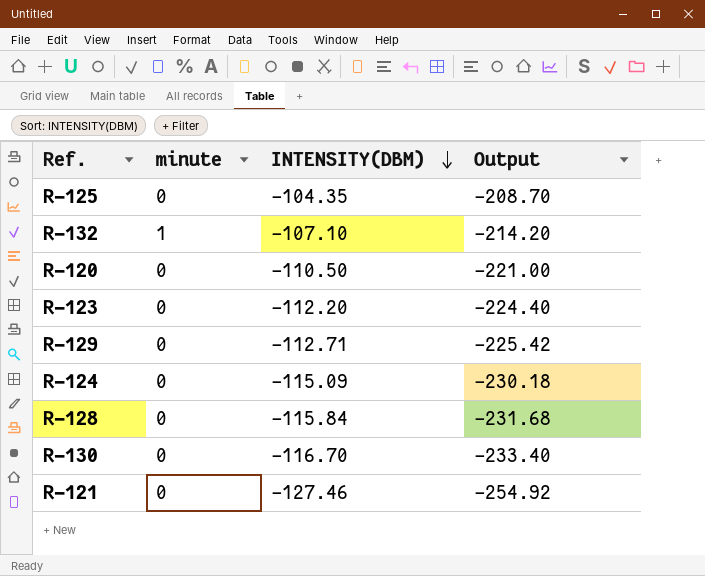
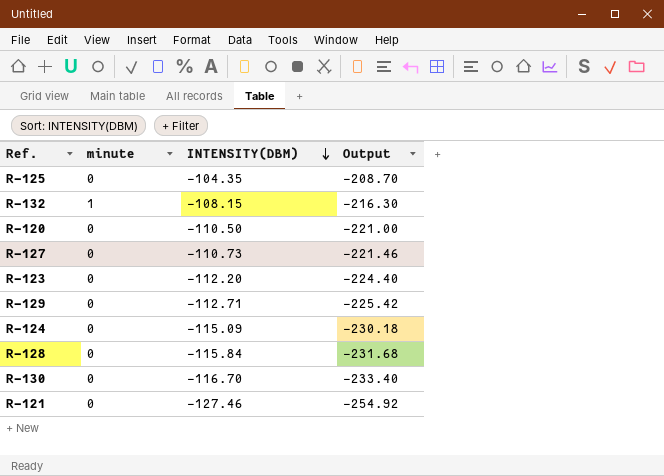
R-132 | INTENSITY(DBM): -107.10 -> -108.15
R-132 | Output: -214.20 -> -216.30
row R-127: none -> 0 | -110.73 | -221.46

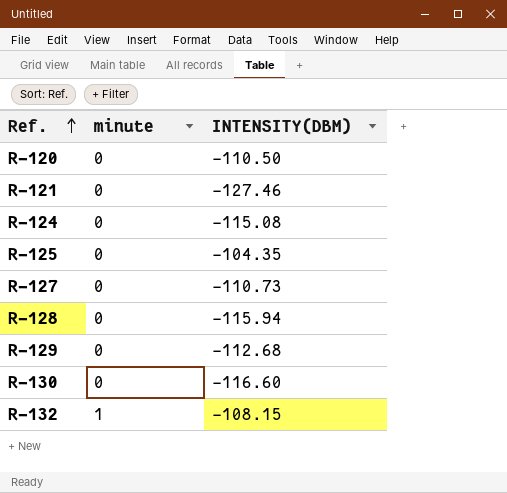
row order: INTENSITY(DBM) descending -> Ref. ascending
column Output | formula: [INTENSITY(DBM)] * 2 -> none
row R-123: 0 | -112.20 | -224.40 -> none
R-124 | INTENSITY(DBM): -115.09 -> -115.08
R-128 | INTENSITY(DBM): -115.84 -> -115.94
R-129 | INTENSITY(DBM): -112.71 -> -112.68
R-130 | INTENSITY(DBM): -116.70 -> -116.60

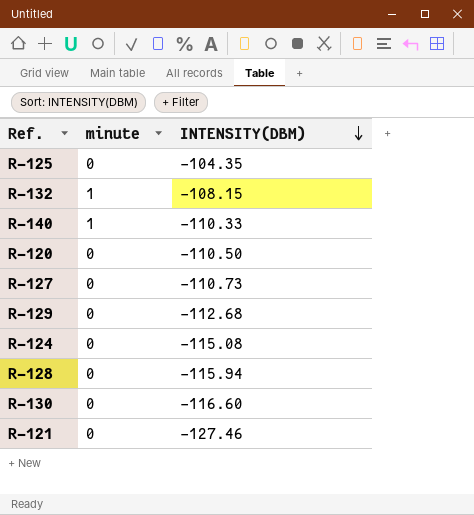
row order: Ref. ascending -> INTENSITY(DBM) descending
row R-140: none -> 1 | -110.33

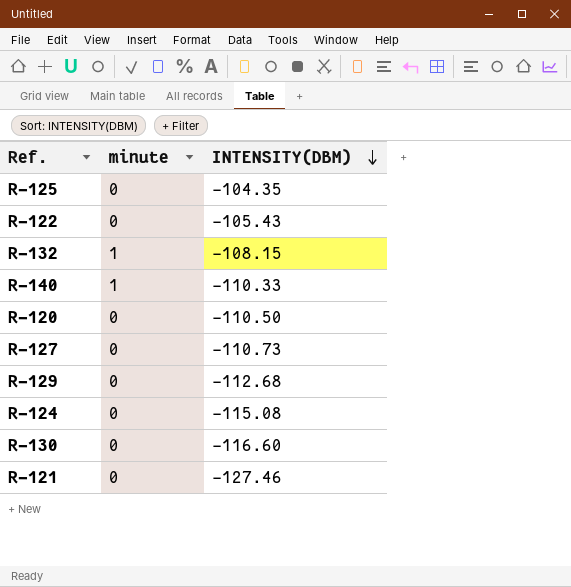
row R-128: 0 | -115.94 -> none
row R-122: none -> 0 | -105.43

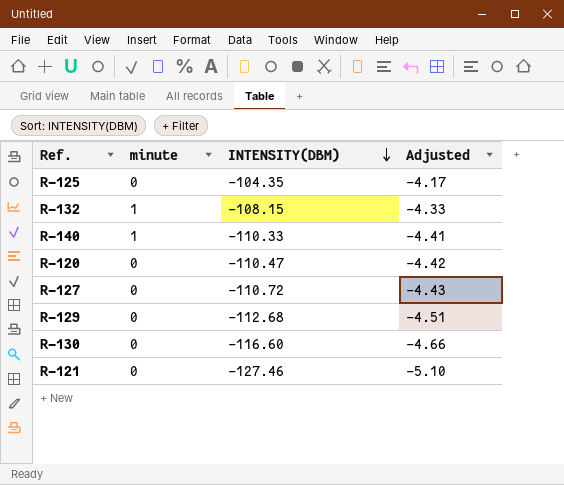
column Adjusted | formula: none -> [INTENSITY(DBM)] * 0.04
row R-122: 0 | -105.43 -> none
row R-124: 0 | -115.08 -> none
R-120 | INTENSITY(DBM): -110.50 -> -110.47
R-127 | INTENSITY(DBM): -110.73 -> -110.72

